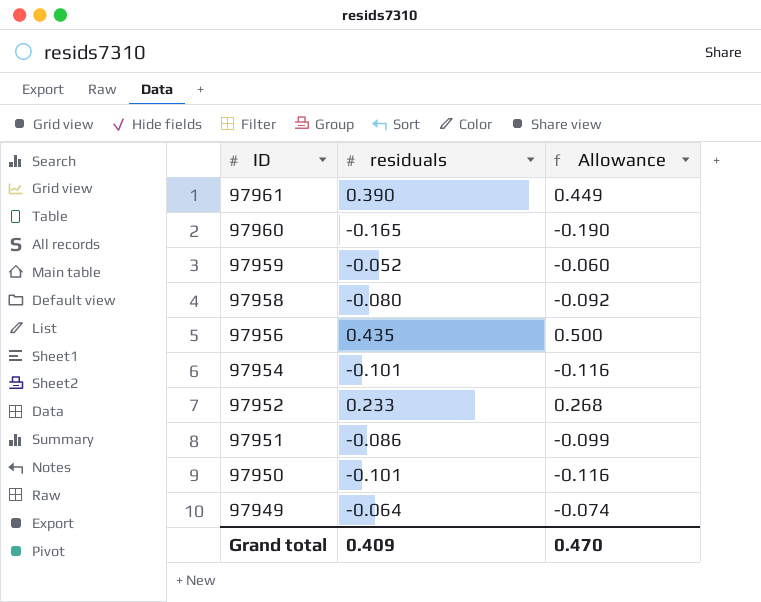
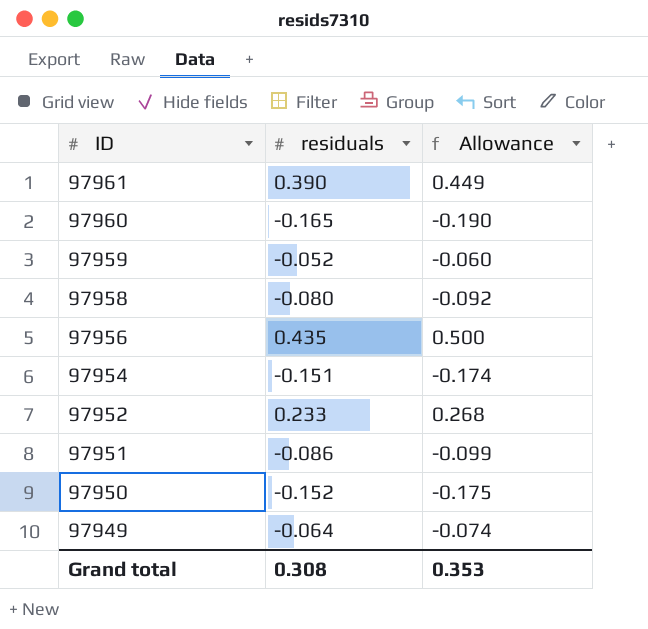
97954 | residuals: -0.101 -> -0.151
97954 | Allowance: -0.116 -> -0.174
97950 | residuals: -0.101 -> -0.152
97950 | Allowance: -0.116 -> -0.175
Grand total | residuals: 0.409 -> 0.308
Grand total | Allowance: 0.470 -> 0.353

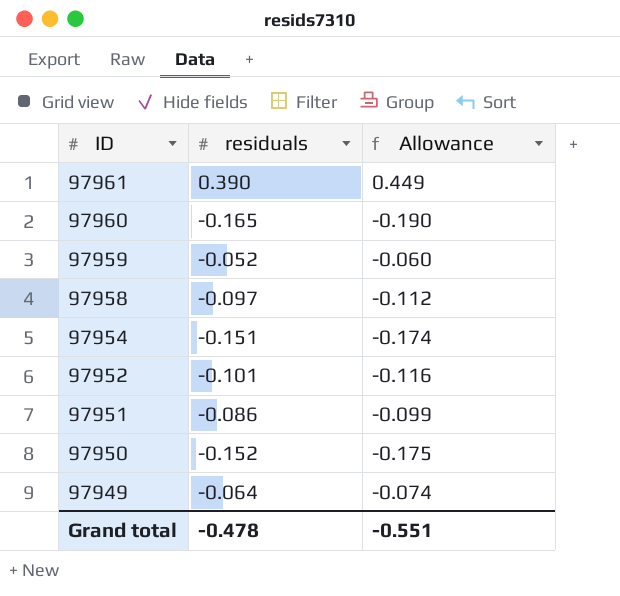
row 97956: 0.435 | 0.500 -> none
97958 | residuals: -0.080 -> -0.097
97958 | Allowance: -0.092 -> -0.112
97952 | residuals: 0.233 -> -0.101
97952 | Allowance: 0.268 -> -0.116
Grand total | residuals: 0.308 -> -0.478
Grand total | Allowance: 0.353 -> -0.551

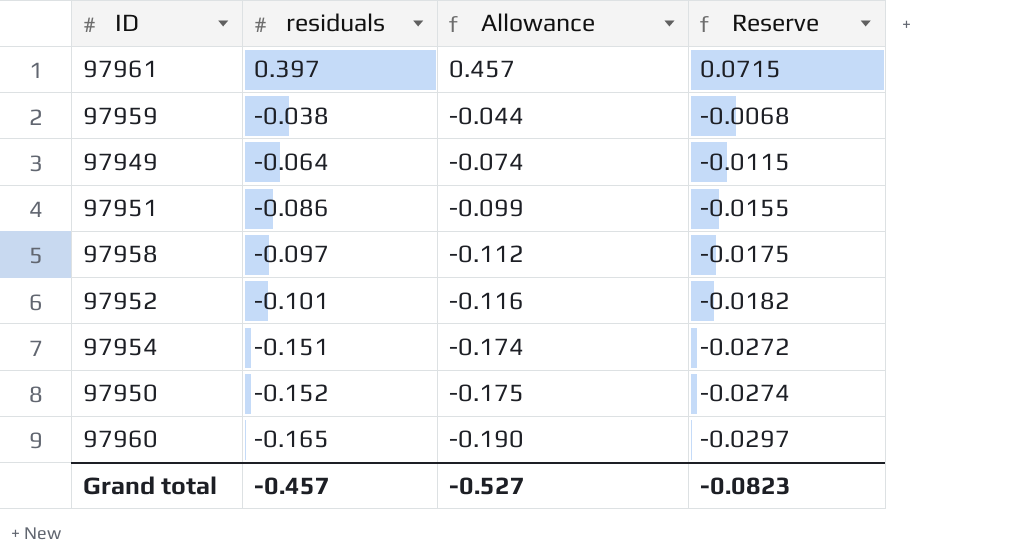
row order: ID descending -> residuals descending
column Reserve | formula: none -> [residuals] * 0.18
97961 | residuals: 0.390 -> 0.397
97961 | Allowance: 0.449 -> 0.457
97959 | residuals: -0.052 -> -0.038
97959 | Allowance: -0.060 -> -0.044
Grand total | residuals: -0.478 -> -0.457
Grand total | Allowance: -0.551 -> -0.527

